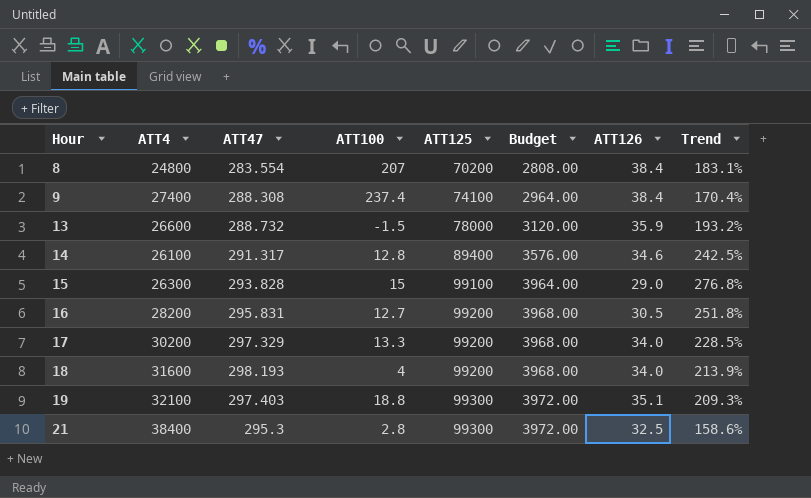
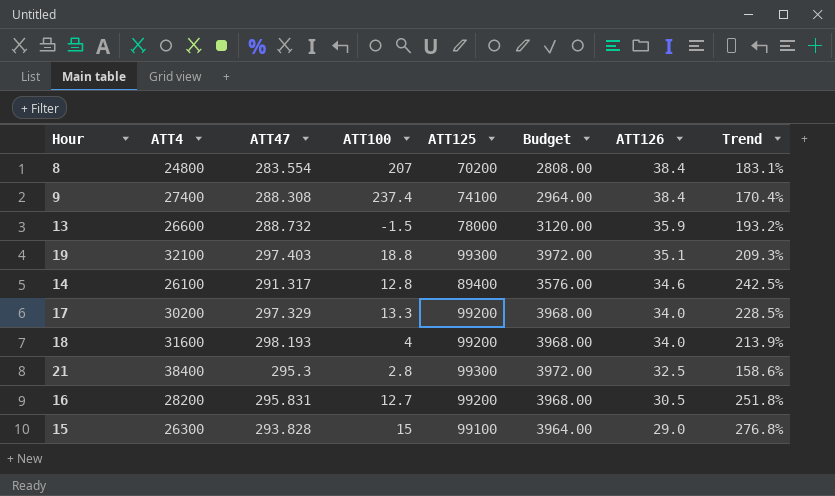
row order: Hour ascending -> ATT126 descending

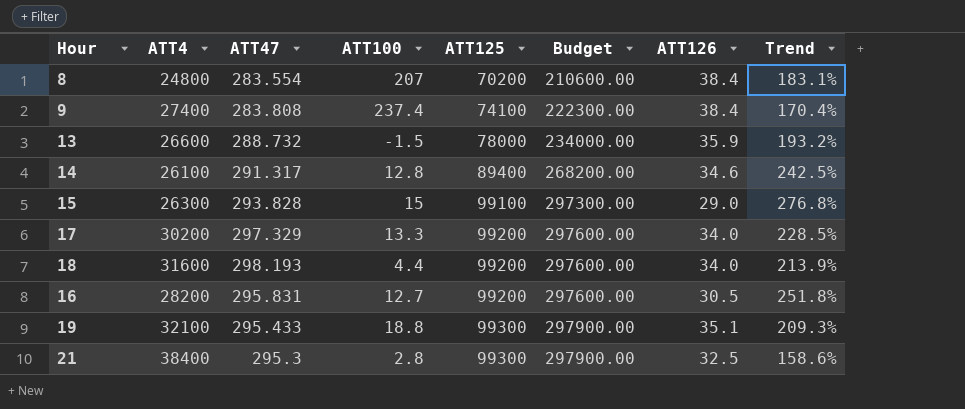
row order: ATT126 descending -> ATT125 ascending
column Budget | formula: [ATT125] * 0.04 -> [ATT125] * 3
9 | ATT47: 288.308 -> 283.808
18 | ATT100: 4 -> 4.4
19 | ATT47: 297.403 -> 295.433

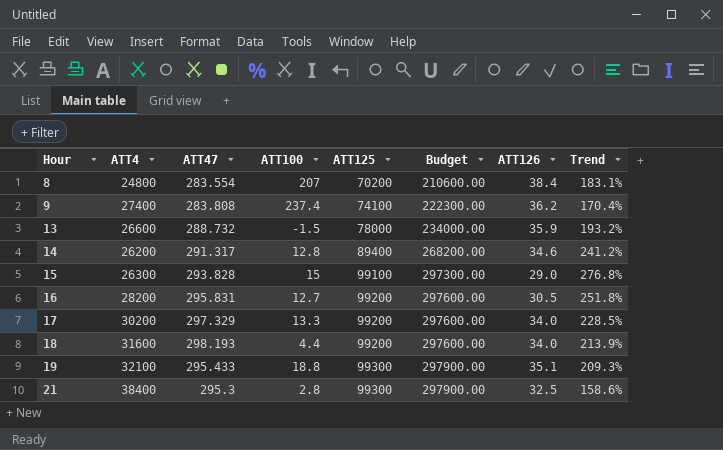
row order: ATT125 ascending -> Hour ascending
9 | ATT126: 38.4 -> 36.2
14 | ATT4: 26100 -> 26200
14 | Trend: 242.5% -> 241.2%

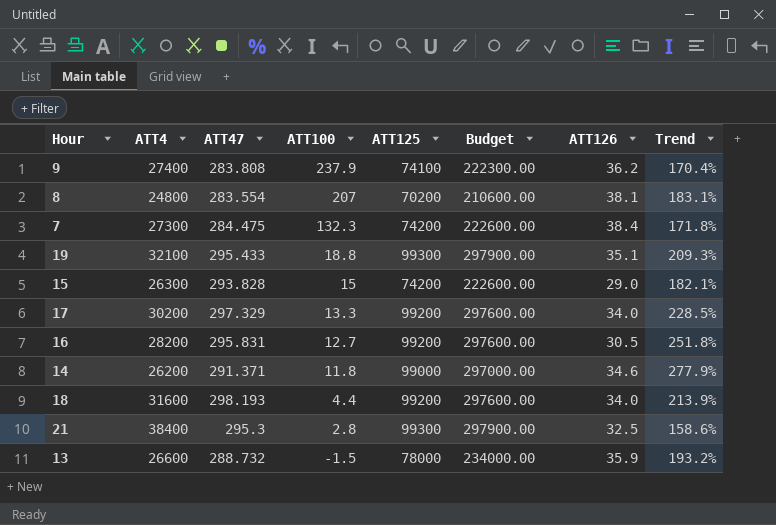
row order: Hour ascending -> ATT100 descending
9 | ATT100: 237.4 -> 237.9
8 | ATT126: 38.4 -> 38.1
row 7: none -> 27300 | 284.475 | 132.3 | 74200 | 222600.00 | 38.4 | 171.8%
15 | ATT125: 99100 -> 74200
15 | Budget: 297300.00 -> 222600.00
15 | Trend: 276.8% -> 182.1%
14 | ATT47: 291.317 -> 291.371
14 | ATT100: 12.8 -> 11.8
14 | ATT125: 89400 -> 99000
14 | Budget: 268200.00 -> 297000.00
14 | Trend: 241.2% -> 277.9%

